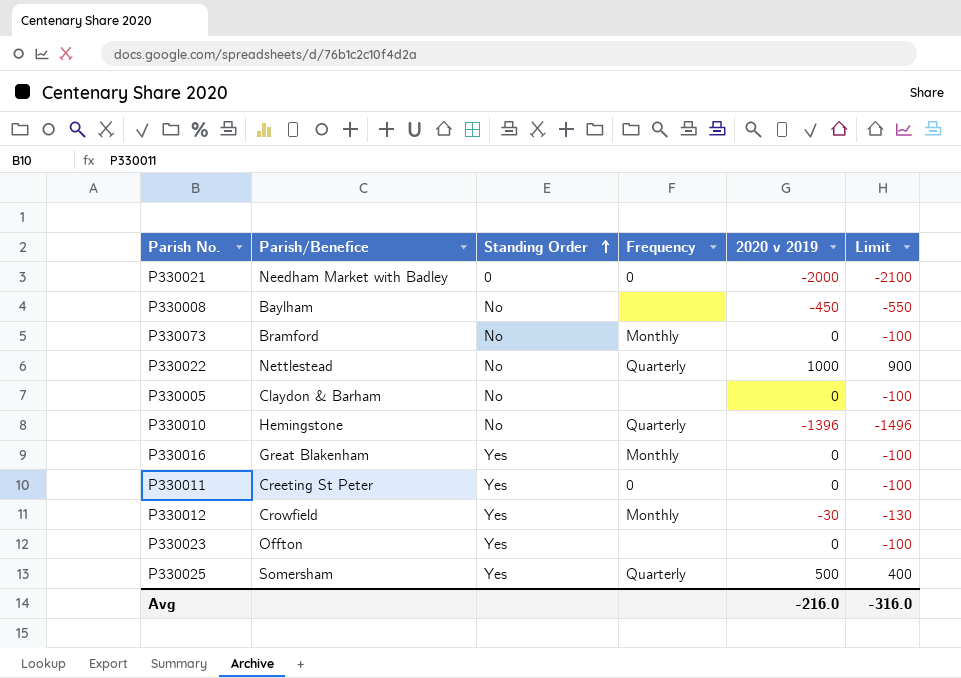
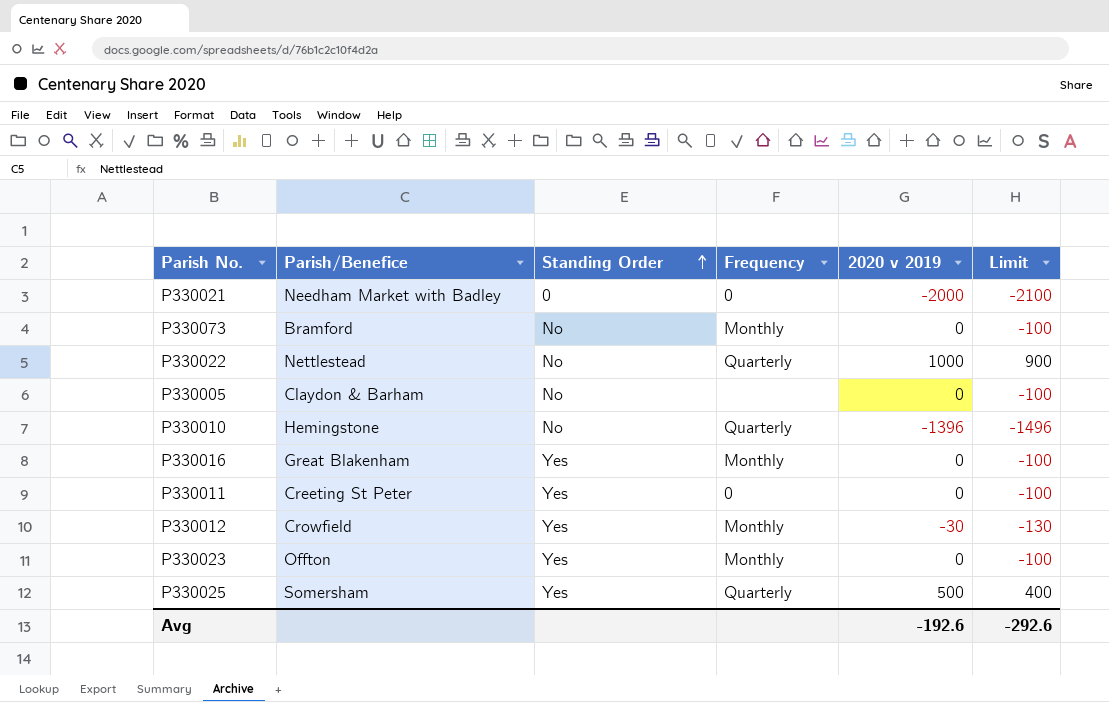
row P330008: Baylham | No | none | -450 | -550 -> none
P330023 | Frequency: none -> Monthly
Avg | 2020 v 2019: -216.0 -> -192.6
Avg | Limit: -316.0 -> -292.6

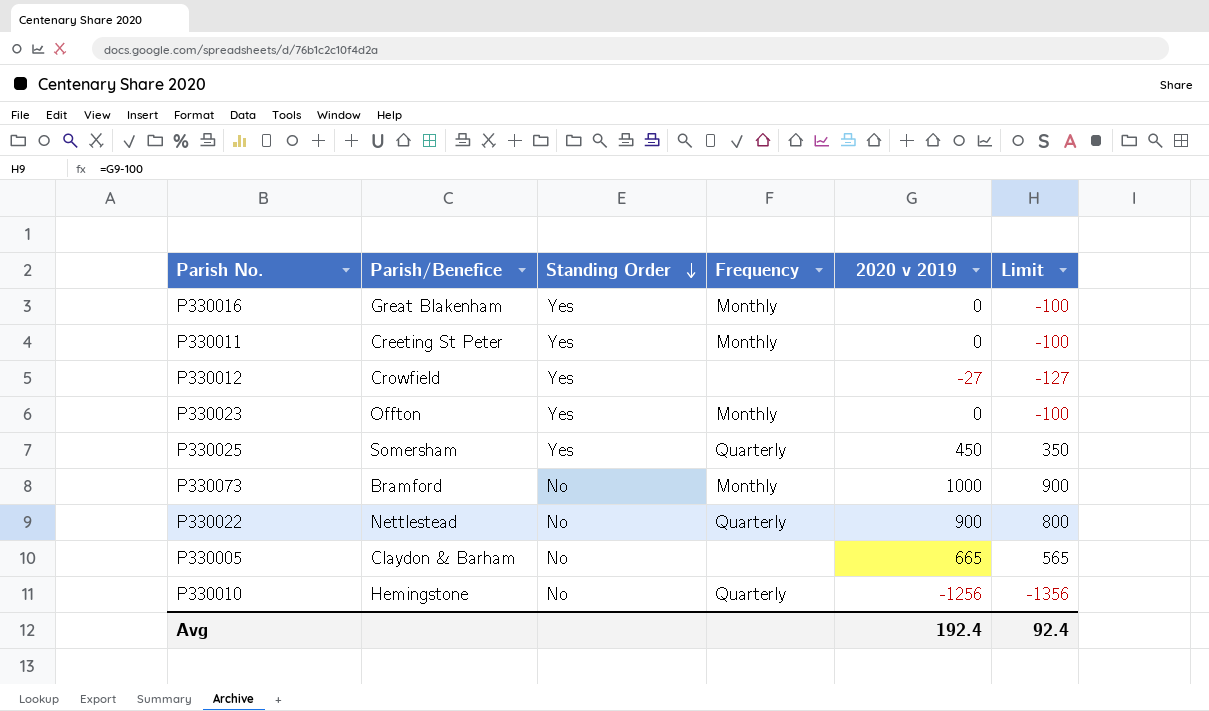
row order: Standing Order ascending -> Standing Order descending
row P330021: Needham Market with Badley | 0 | 0 | -2000 | -2100 -> none
P330011 | Frequency: 0 -> Monthly
P330012 | Frequency: Monthly -> none
P330012 | 2020 v 2019: -30 -> -27
P330012 | Limit: -130 -> -127
P330025 | 2020 v 2019: 500 -> 450
P330025 | Limit: 400 -> 350
P330073 | 2020 v 2019: 0 -> 1000
P330073 | Limit: -100 -> 900
P330022 | 2020 v 2019: 1000 -> 900
P330022 | Limit: 900 -> 800
P330005 | 2020 v 2019: 0 -> 665
P330005 | Limit: -100 -> 565
P330010 | 2020 v 2019: -1396 -> -1256
P330010 | Limit: -1496 -> -1356
Avg | 2020 v 2019: -192.6 -> 192.4
Avg | Limit: -292.6 -> 92.4

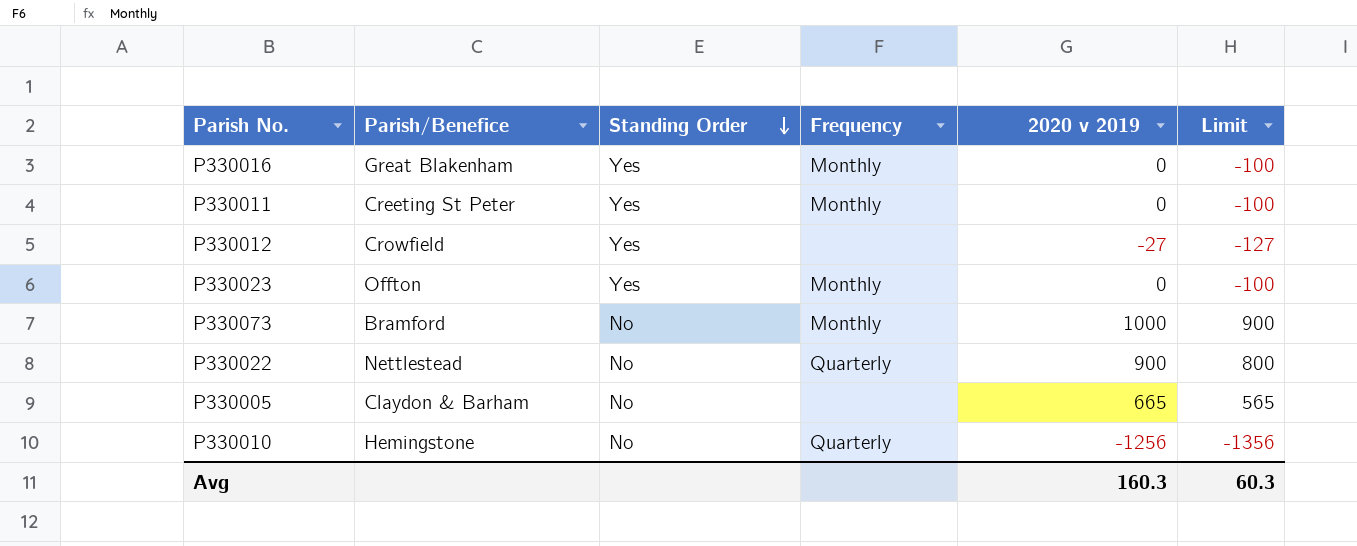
row P330025: Somersham | Yes | Quarterly | 450 | 350 -> none
Avg | 2020 v 2019: 192.4 -> 160.3
Avg | Limit: 92.4 -> 60.3

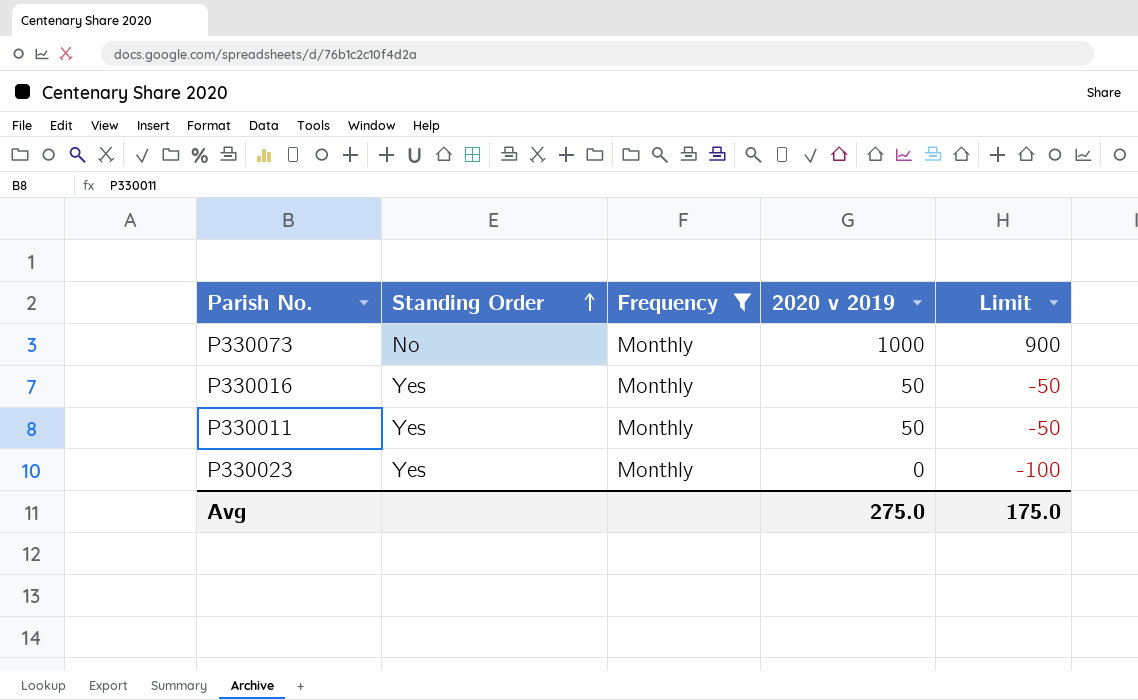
filter: none -> Frequency = Monthly
row order: Standing Order descending -> Standing Order ascending
column Parish/Benefice | position: 2 -> none
P330016 | 2020 v 2019: 0 -> 50
P330016 | Limit: -100 -> -50
P330011 | 2020 v 2019: 0 -> 50
P330011 | Limit: -100 -> -50
Avg | 2020 v 2019: 160.3 -> 275.0
Avg | Limit: 60.3 -> 175.0

